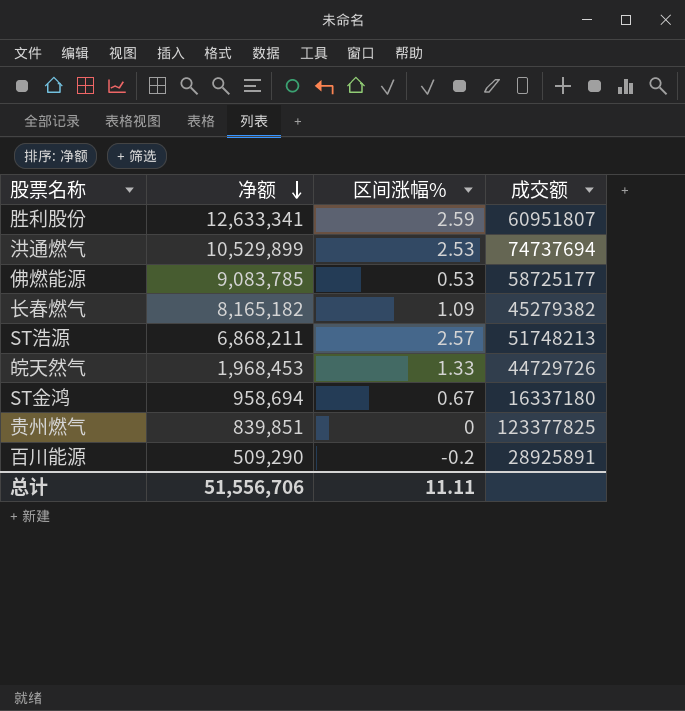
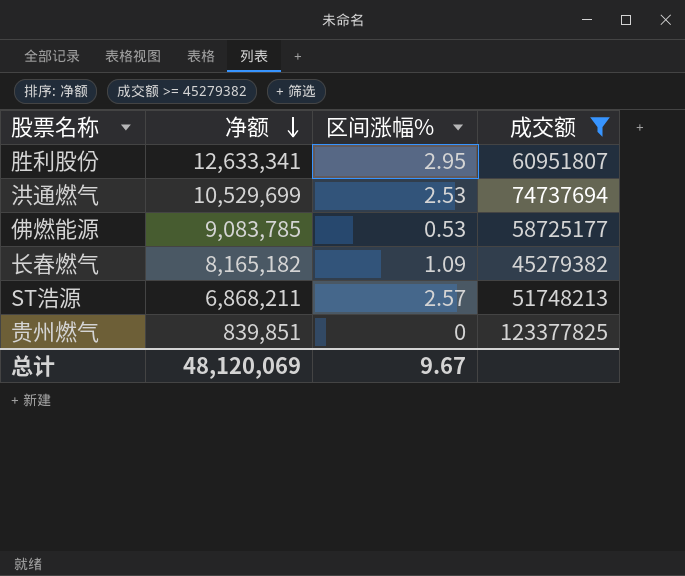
filter: none -> 成交额 >= 45279382
胜利股份 | 区间涨幅%: 2.59 -> 2.95
洪通燃气 | 净额: 10,529,899 -> 10,529,699
总计 | 净额: 51,556,706 -> 48,120,069
总计 | 区间涨幅%: 11.11 -> 9.67

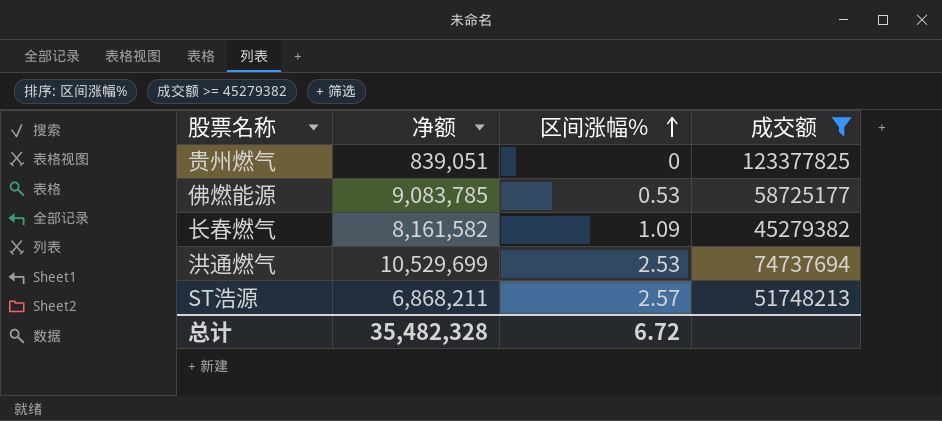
row order: 净额 descending -> 区间涨幅% ascending
row 胜利股份: 12,633,341 | 2.95 | 60951807 -> none
贵州燃气 | 净额: 839,851 -> 839,051
长春燃气 | 净额: 8,165,182 -> 8,161,582
总计 | 净额: 48,120,069 -> 35,482,328
总计 | 区间涨幅%: 9.67 -> 6.72

